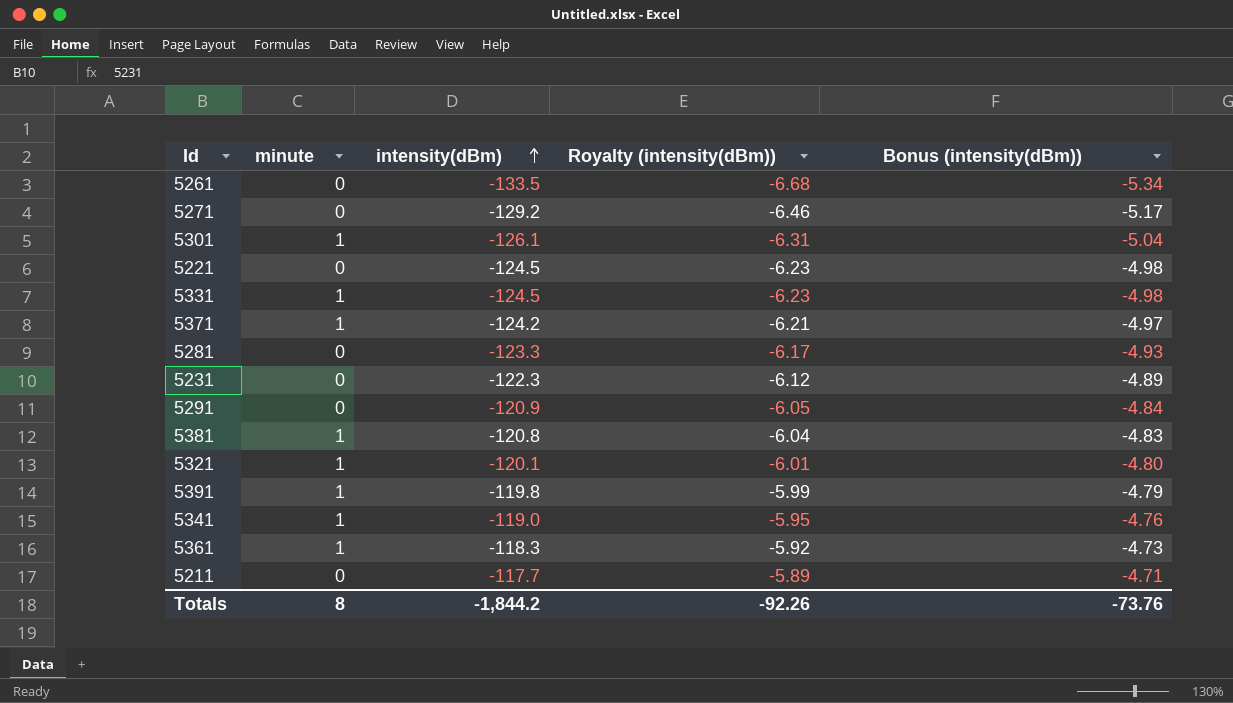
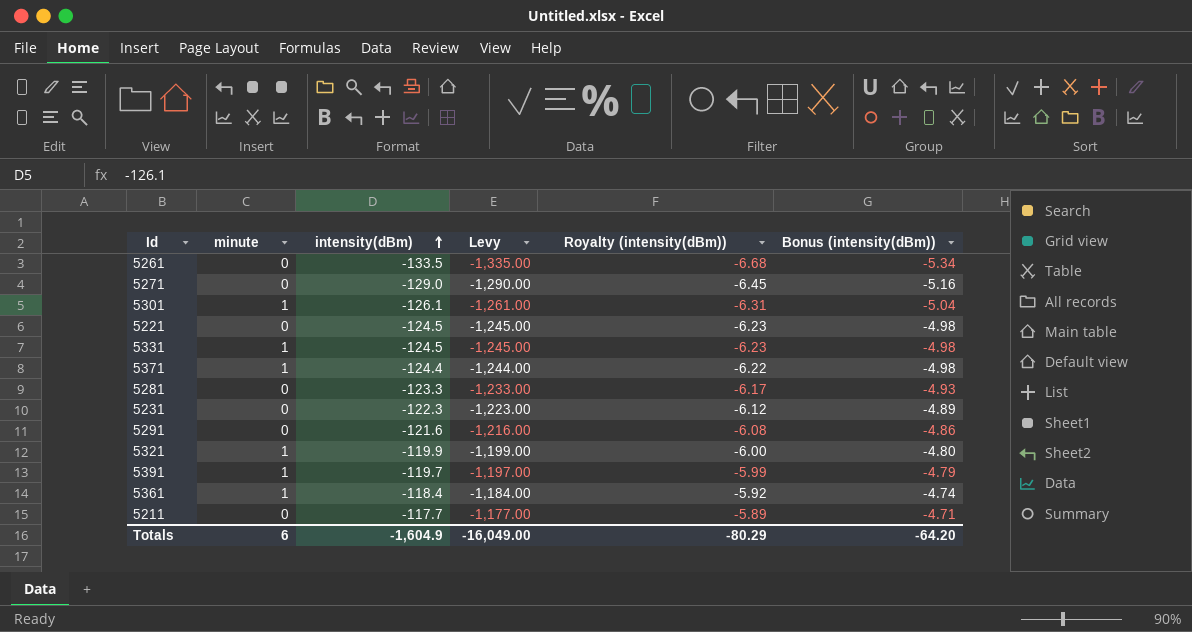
column Levy | formula: none -> [intensity(dBm)] * 10
row 5381: 1 | -120.8 | -6.04 | -4.83 -> none
row 5341: 1 | -119.0 | -5.95 | -4.76 -> none
5271 | intensity(dBm): -129.2 -> -129.0
5271 | Royalty (intensity(dBm)): -6.46 -> -6.45
5271 | Bonus (intensity(dBm)): -5.17 -> -5.16
5371 | intensity(dBm): -124.2 -> -124.4
5371 | Royalty (intensity(dBm)): -6.21 -> -6.22
5371 | Bonus (intensity(dBm)): -4.97 -> -4.98
5291 | intensity(dBm): -120.9 -> -121.6
5291 | Royalty (intensity(dBm)): -6.05 -> -6.08
5291 | Bonus (intensity(dBm)): -4.84 -> -4.86
5321 | intensity(dBm): -120.1 -> -119.9
5321 | Royalty (intensity(dBm)): -6.01 -> -6.00
5391 | intensity(dBm): -119.8 -> -119.7
5361 | intensity(dBm): -118.3 -> -118.4
5361 | Bonus (intensity(dBm)): -4.73 -> -4.74
Totals | minute: 8 -> 6
Totals | intensity(dBm): -1,844.2 -> -1,604.9
Totals | Royalty (intensity(dBm)): -92.26 -> -80.29
Totals | Bonus (intensity(dBm)): -73.76 -> -64.20

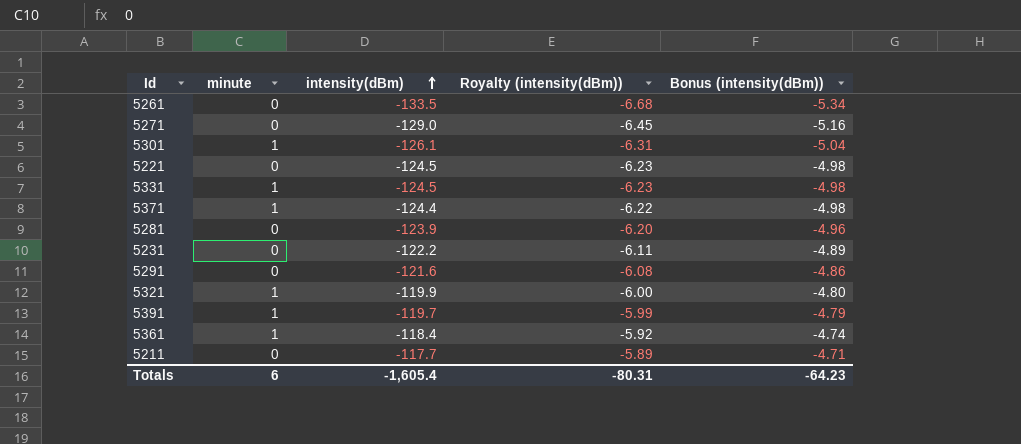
column Levy | formula: [intensity(dBm)] * 10 -> none
5281 | intensity(dBm): -123.3 -> -123.9
5281 | Royalty (intensity(dBm)): -6.17 -> -6.20
5281 | Bonus (intensity(dBm)): -4.93 -> -4.96
5231 | intensity(dBm): -122.3 -> -122.2
5231 | Royalty (intensity(dBm)): -6.12 -> -6.11
Totals | intensity(dBm): -1,604.9 -> -1,605.4
Totals | Royalty (intensity(dBm)): -80.29 -> -80.31
Totals | Bonus (intensity(dBm)): -64.20 -> -64.23

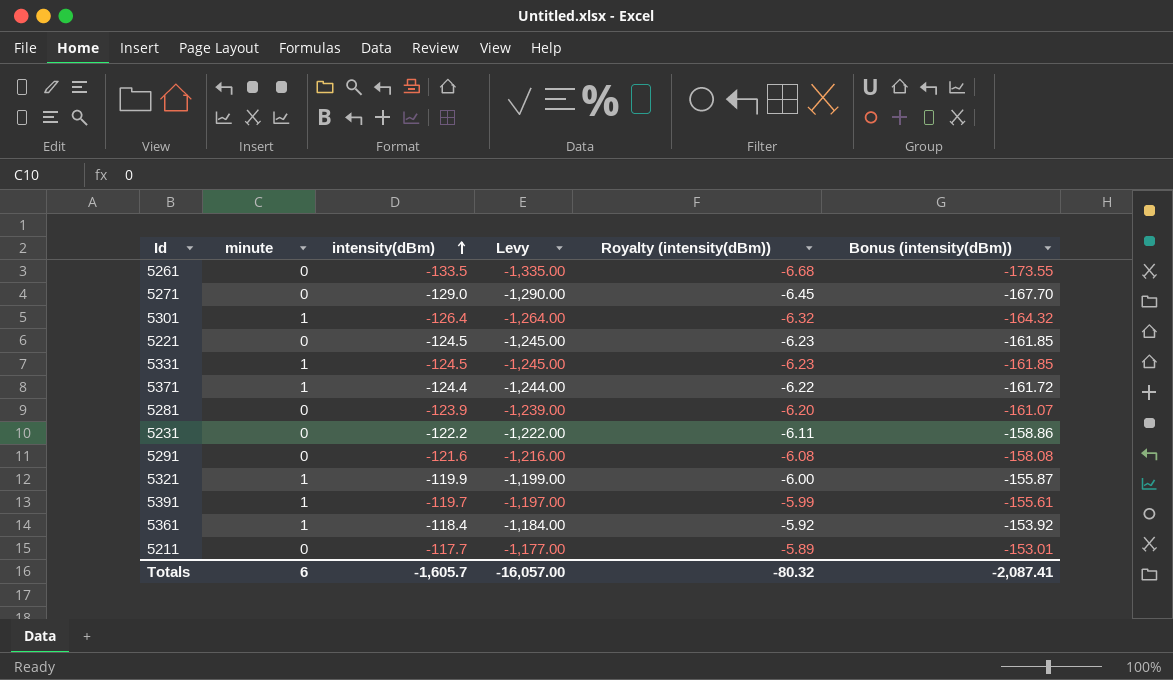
column Levy | formula: none -> [intensity(dBm)] * 10
column Bonus (intensity(dBm)) | formula: [intensity(dBm)] * 0.04 -> [intensity(dBm)] * 1.3
5301 | intensity(dBm): -126.1 -> -126.4
5301 | Royalty (intensity(dBm)): -6.31 -> -6.32
Totals | intensity(dBm): -1,605.4 -> -1,605.7
Totals | Royalty (intensity(dBm)): -80.31 -> -80.32
Totals | Bonus (intensity(dBm)): -64.23 -> -2,087.41

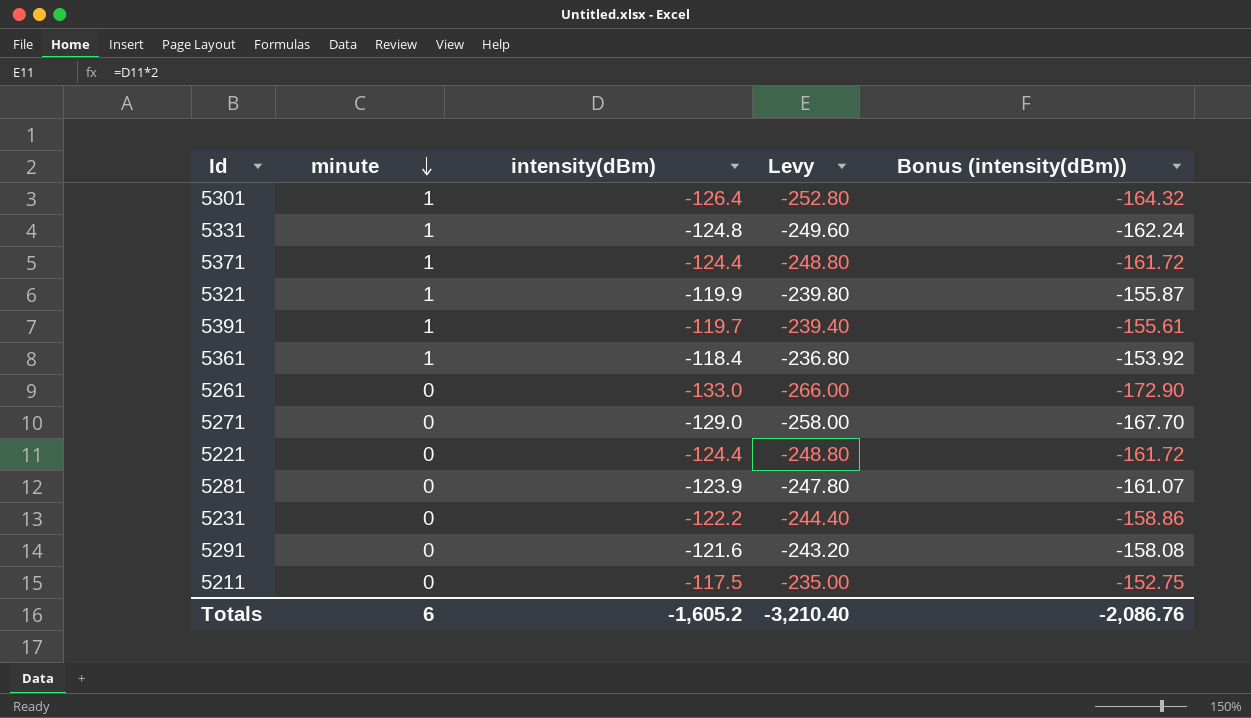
row order: intensity(dBm) ascending -> minute descending
column Royalty (intensity(dBm)) | formula: [intensity(dBm)] * 0.05 -> none
column Levy | formula: [intensity(dBm)] * 10 -> [intensity(dBm)] * 2
5331 | intensity(dBm): -124.5 -> -124.8
5331 | Bonus (intensity(dBm)): -161.85 -> -162.24
5261 | intensity(dBm): -133.5 -> -133.0
5261 | Bonus (intensity(dBm)): -173.55 -> -172.90
5221 | intensity(dBm): -124.5 -> -124.4
5221 | Bonus (intensity(dBm)): -161.85 -> -161.72
5211 | intensity(dBm): -117.7 -> -117.5
5211 | Bonus (intensity(dBm)): -153.01 -> -152.75
Totals | intensity(dBm): -1,605.7 -> -1,605.2
Totals | Levy: -16,057.00 -> -3,210.40
Totals | Bonus (intensity(dBm)): -2,087.41 -> -2,086.76

